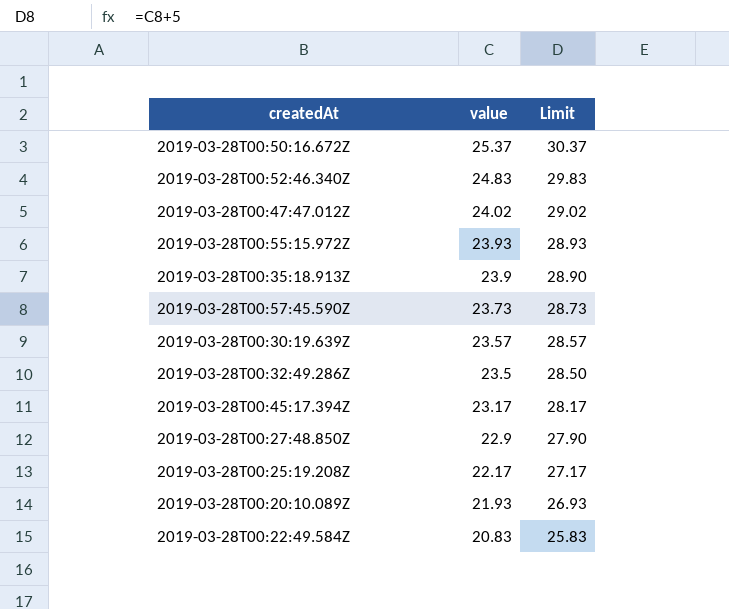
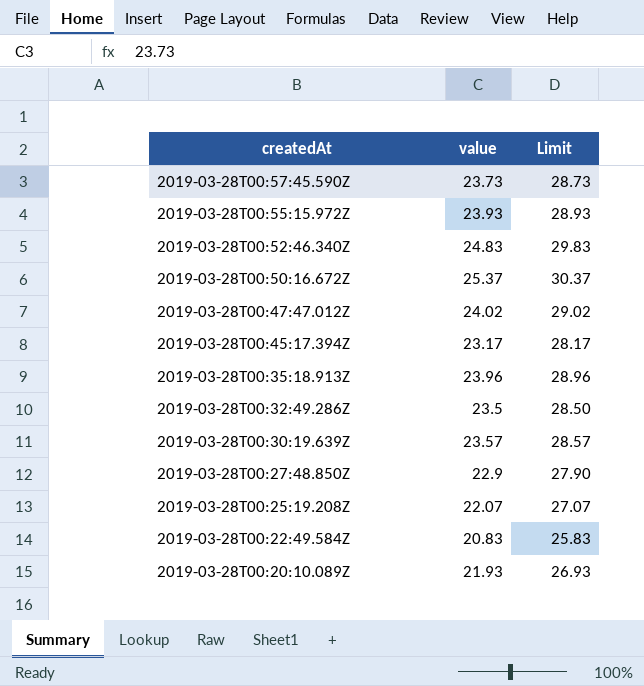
row order: value descending -> createdAt descending
2019-03-28T00:35:18.913Z | value: 23.9 -> 23.96
2019-03-28T00:35:18.913Z | Limit: 28.90 -> 28.96
2019-03-28T00:25:19.208Z | value: 22.17 -> 22.07
2019-03-28T00:25:19.208Z | Limit: 27.17 -> 27.07

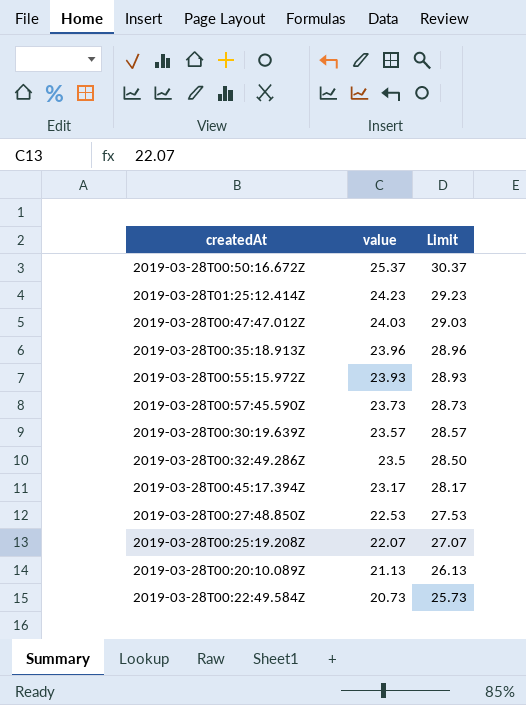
row order: createdAt descending -> value descending
row 2019-03-28T00:52:46.340Z: 24.83 | 29.83 -> none
row 2019-03-28T01:25:12.414Z: none -> 24.23 | 29.23
2019-03-28T00:47:47.012Z | value: 24.02 -> 24.03
2019-03-28T00:47:47.012Z | Limit: 29.02 -> 29.03
2019-03-28T00:27:48.850Z | value: 22.9 -> 22.53
2019-03-28T00:27:48.850Z | Limit: 27.90 -> 27.53
2019-03-28T00:20:10.089Z | value: 21.93 -> 21.13
2019-03-28T00:20:10.089Z | Limit: 26.93 -> 26.13
2019-03-28T00:22:49.584Z | value: 20.83 -> 20.73
2019-03-28T00:22:49.584Z | Limit: 25.83 -> 25.73

